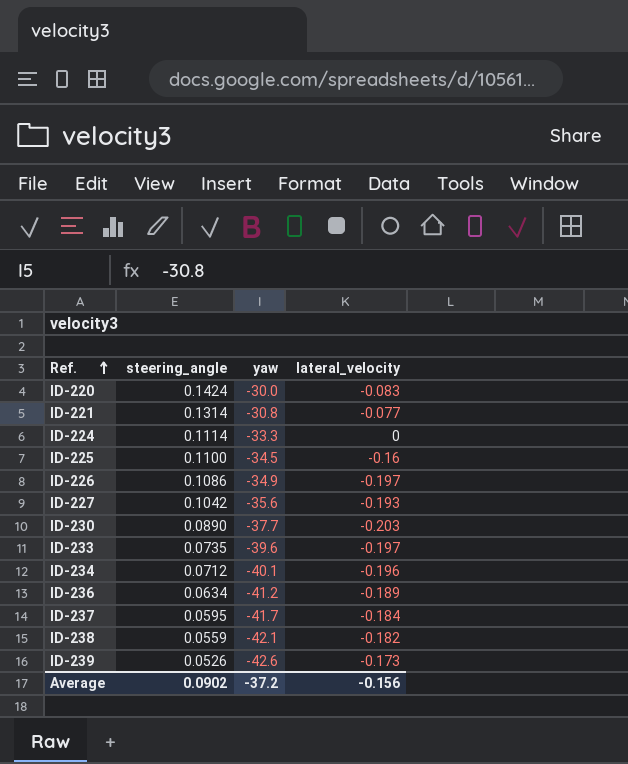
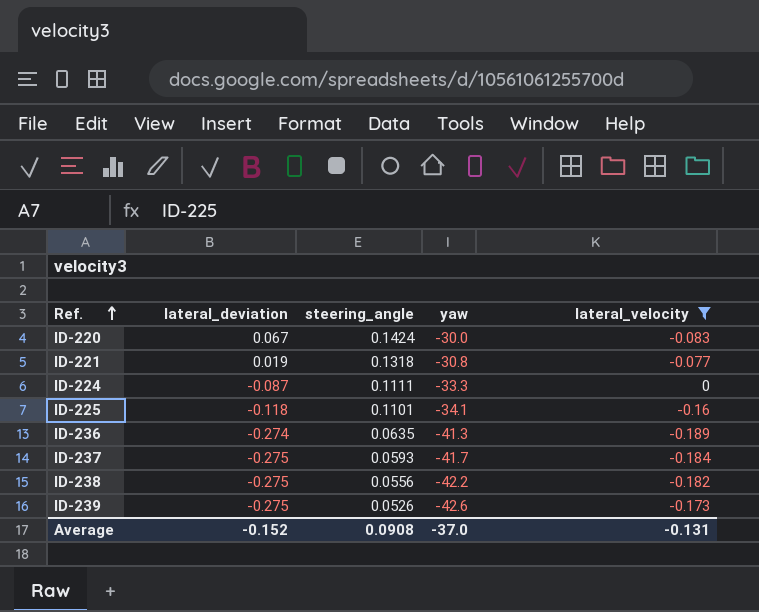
filter: none -> lateral_velocity >= -0.189
column lateral_deviation | position: none -> 2
ID-221 | steering_angle: 0.1314 -> 0.1318
ID-224 | steering_angle: 0.1114 -> 0.1111
ID-225 | steering_angle: 0.1100 -> 0.1101
ID-225 | yaw: -34.5 -> -34.1
ID-236 | steering_angle: 0.0634 -> 0.0635
ID-236 | yaw: -41.2 -> -41.3
ID-237 | steering_angle: 0.0595 -> 0.0593
ID-238 | steering_angle: 0.0559 -> 0.0556
ID-238 | yaw: -42.1 -> -42.2
Average | steering_angle: 0.0902 -> 0.0908
Average | yaw: -37.2 -> -37.0
Average | lateral_velocity: -0.156 -> -0.131

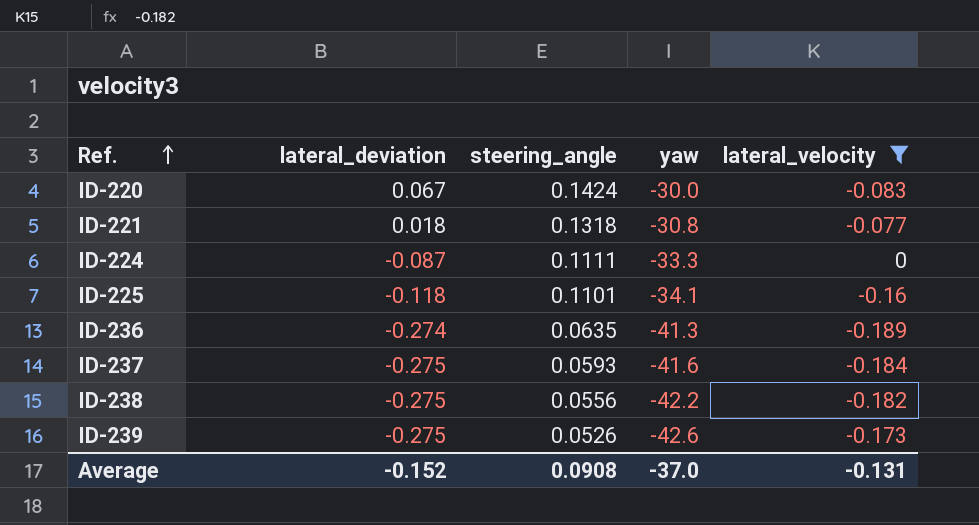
ID-221 | lateral_deviation: 0.019 -> 0.018
ID-237 | yaw: -41.7 -> -41.6

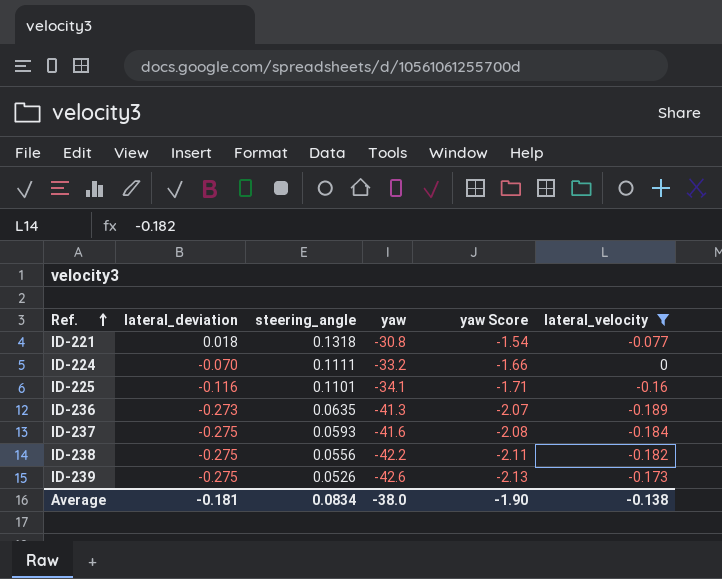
column yaw Score | formula: none -> [yaw] * 0.05
row ID-220: 0.067 | 0.1424 | -30.0 | -0.083 -> none
ID-224 | lateral_deviation: -0.087 -> -0.070
ID-224 | yaw: -33.3 -> -33.2
ID-225 | lateral_deviation: -0.118 -> -0.116
ID-236 | lateral_deviation: -0.274 -> -0.273
Average | lateral_deviation: -0.152 -> -0.181
Average | steering_angle: 0.0908 -> 0.0834
Average | yaw: -37.0 -> -38.0
Average | lateral_velocity: -0.131 -> -0.138

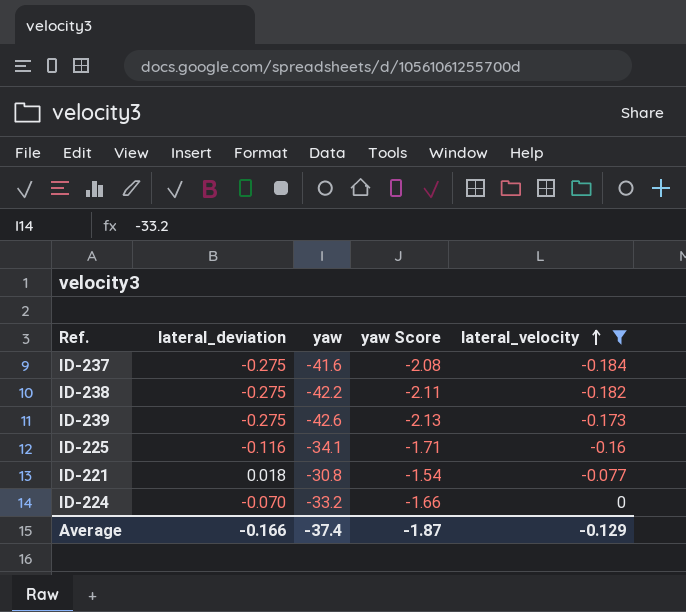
row order: Ref. ascending -> lateral_velocity ascending
column steering_angle | position: 3 -> none
row ID-236: -0.273 | 0.0635 | -41.3 | -2.07 | -0.189 -> none
Average | lateral_deviation: -0.181 -> -0.166
Average | yaw: -38.0 -> -37.4
Average | yaw Score: -1.90 -> -1.87
Average | lateral_velocity: -0.138 -> -0.129

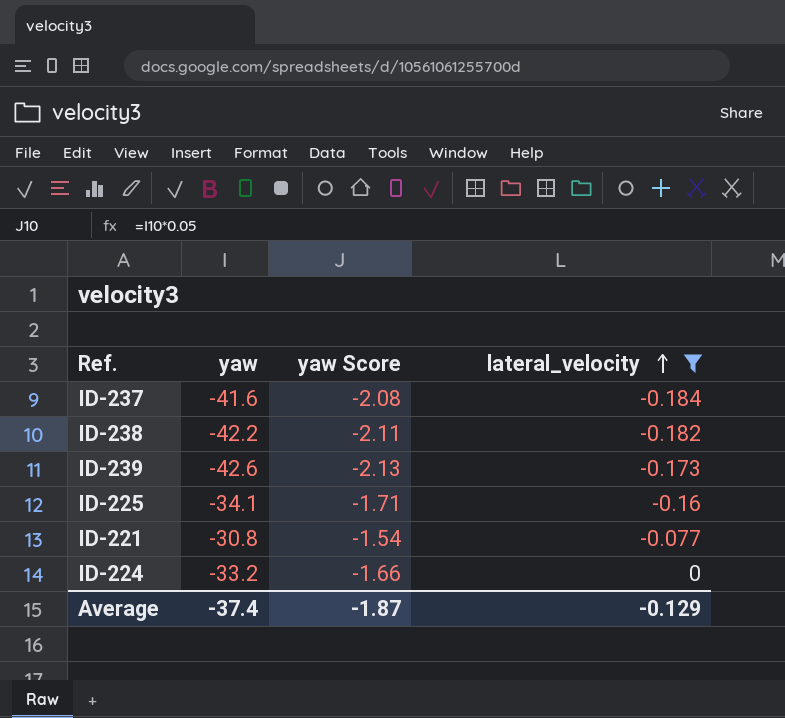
column lateral_deviation | position: 2 -> none

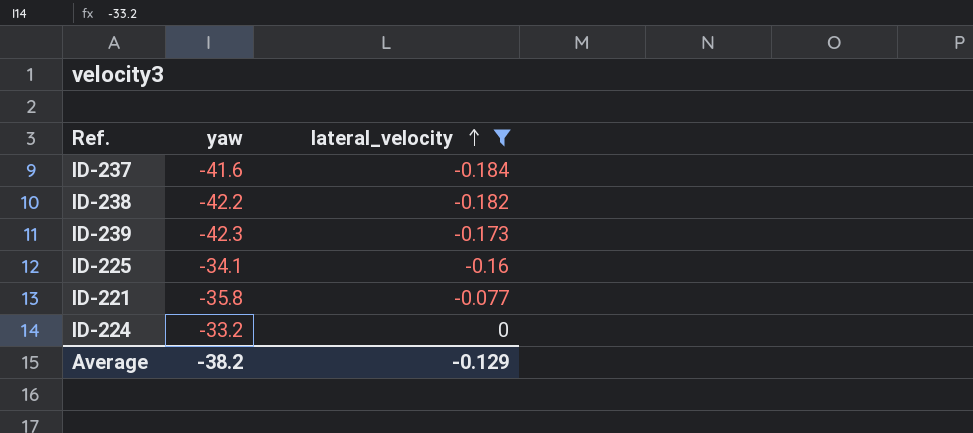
column yaw Score | formula: [yaw] * 0.05 -> none
ID-239 | yaw: -42.6 -> -42.3
ID-221 | yaw: -30.8 -> -35.8
Average | yaw: -37.4 -> -38.2

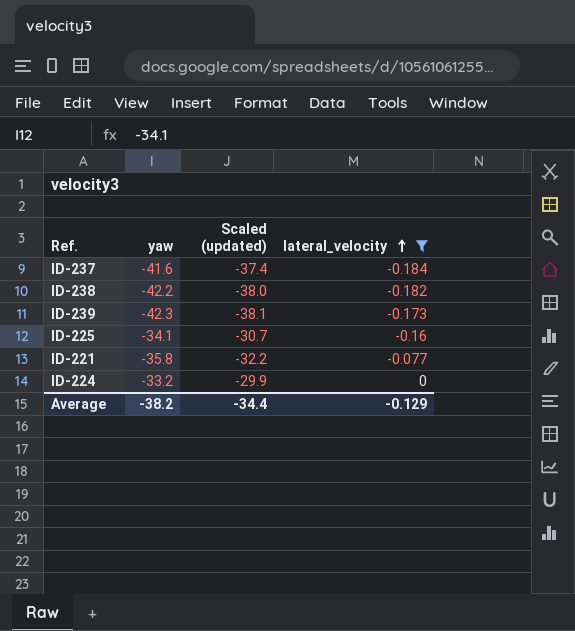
column Scaled (updated) | formula: none -> [yaw] * 0.9

